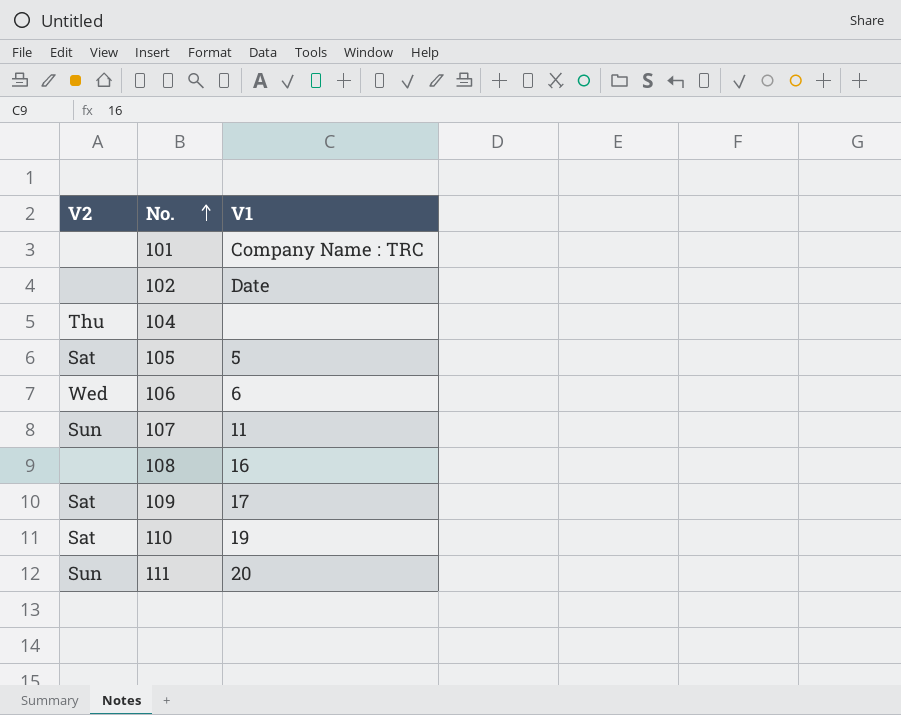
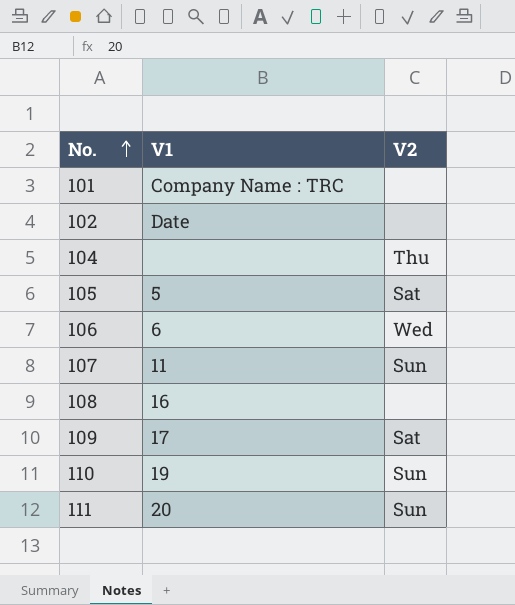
column V2 | position: 1 -> 3
110 | V2: Sat -> Sun

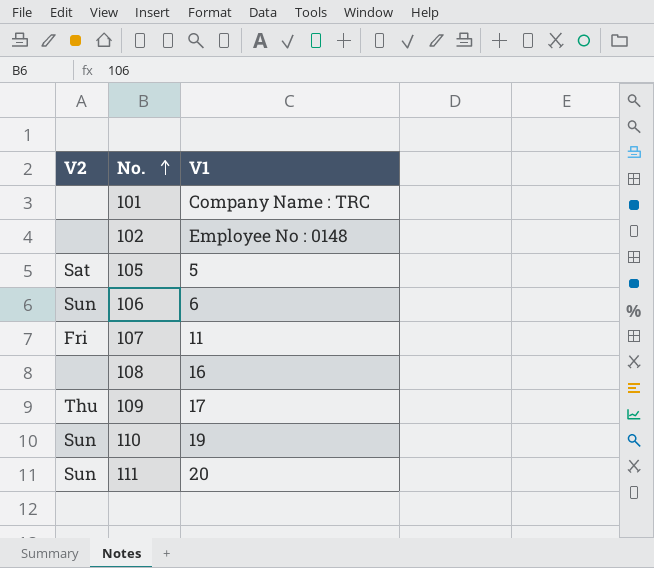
column V2 | position: 3 -> 1
row 104: none | Thu -> none
102 | V1: Date -> Employee No : 0148
106 | V2: Wed -> Sun
107 | V2: Sun -> Fri
109 | V2: Sat -> Thu

